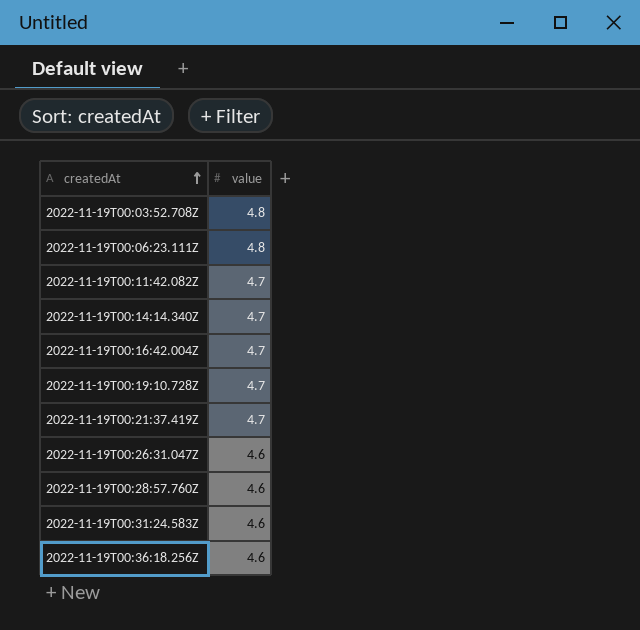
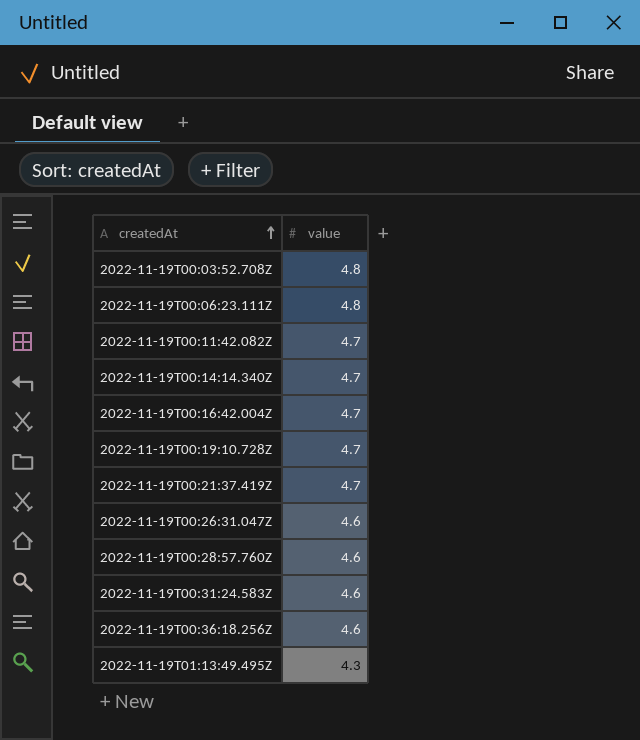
row 2022-11-19T01:13:49.495Z: none -> 4.3

